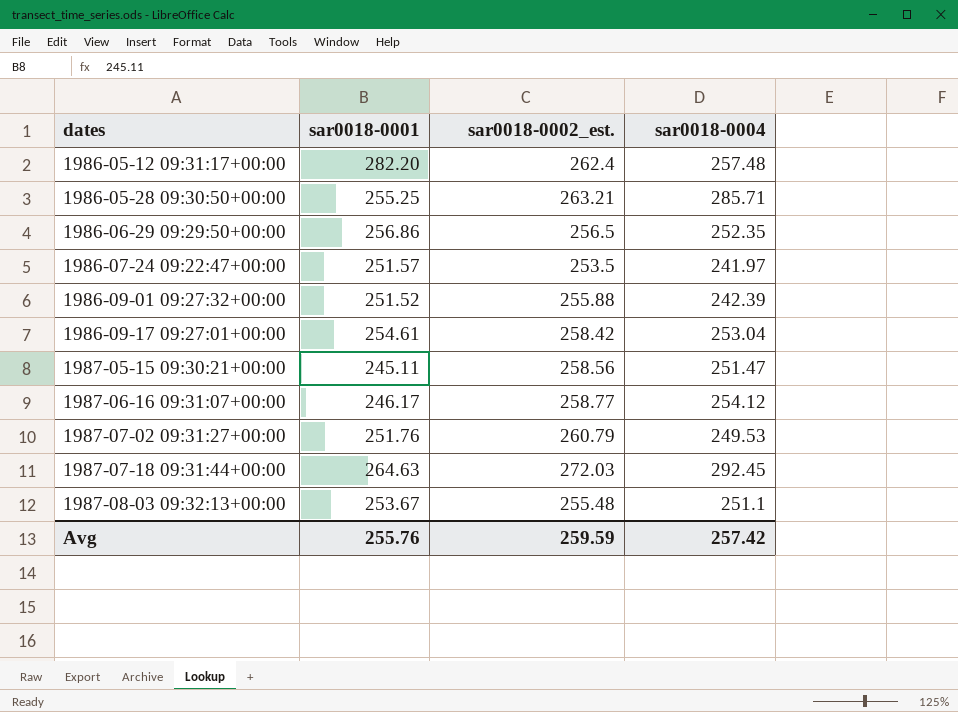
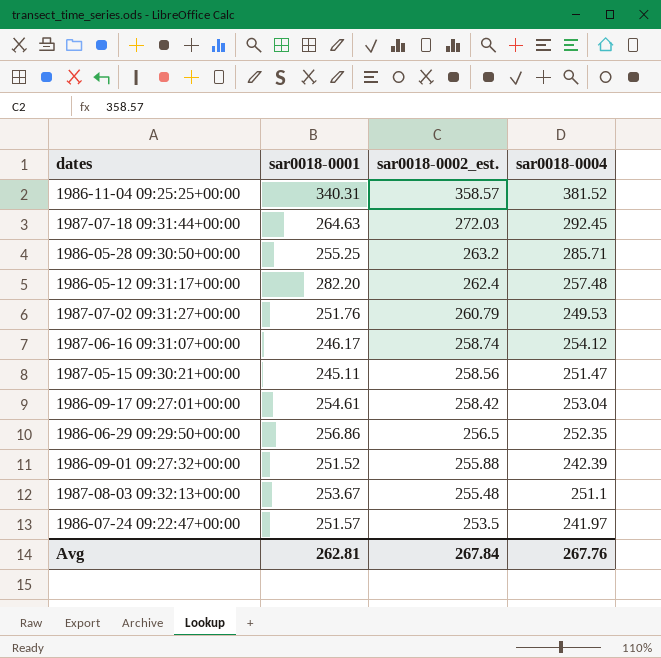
row order: dates ascending -> sar0018-0002_est. descending
row 1986-11-04 09:25:25+00:00: none -> 340.31 | 358.57 | 381.52
1986-05-28 09:30:50+00:00 | sar0018-0002_est.: 263.21 -> 263.2
1987-06-16 09:31:07+00:00 | sar0018-0002_est.: 258.77 -> 258.74
Avg | sar0018-0001: 255.76 -> 262.81
Avg | sar0018-0002_est.: 259.59 -> 267.84
Avg | sar0018-0004: 257.42 -> 267.76

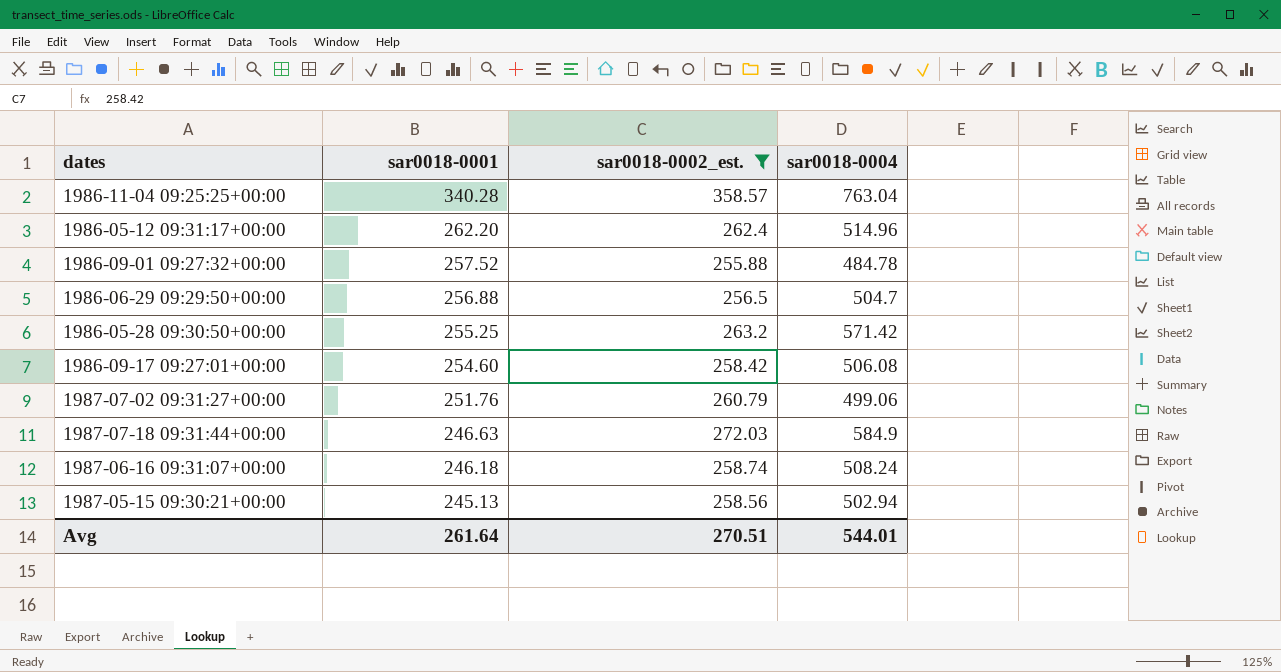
filter: none -> sar0018-0002_est. >= 255.88
row order: sar0018-0002_est. descending -> sar0018-0001 descending
1986-11-04 09:25:25+00:00 | sar0018-0001: 340.31 -> 340.28
1986-11-04 09:25:25+00:00 | sar0018-0004: 381.52 -> 763.04
1986-05-12 09:31:17+00:00 | sar0018-0001: 282.20 -> 262.20
1986-05-12 09:31:17+00:00 | sar0018-0004: 257.48 -> 514.96
1986-09-01 09:27:32+00:00 | sar0018-0001: 251.52 -> 257.52
1986-09-01 09:27:32+00:00 | sar0018-0004: 242.39 -> 484.78
1986-06-29 09:29:50+00:00 | sar0018-0001: 256.86 -> 256.88
1986-06-29 09:29:50+00:00 | sar0018-0004: 252.35 -> 504.7
1986-05-28 09:30:50+00:00 | sar0018-0004: 285.71 -> 571.42
1986-09-17 09:27:01+00:00 | sar0018-0001: 254.61 -> 254.60
1986-09-17 09:27:01+00:00 | sar0018-0004: 253.04 -> 506.08
1987-07-02 09:31:27+00:00 | sar0018-0004: 249.53 -> 499.06
1987-07-18 09:31:44+00:00 | sar0018-0001: 264.63 -> 246.63
1987-07-18 09:31:44+00:00 | sar0018-0004: 292.45 -> 584.9
1987-06-16 09:31:07+00:00 | sar0018-0001: 246.17 -> 246.18
1987-06-16 09:31:07+00:00 | sar0018-0004: 254.12 -> 508.24
1987-05-15 09:30:21+00:00 | sar0018-0001: 245.11 -> 245.13
1987-05-15 09:30:21+00:00 | sar0018-0004: 251.47 -> 502.94
Avg | sar0018-0001: 262.81 -> 261.64
Avg | sar0018-0002_est.: 267.84 -> 270.51
Avg | sar0018-0004: 267.76 -> 544.01

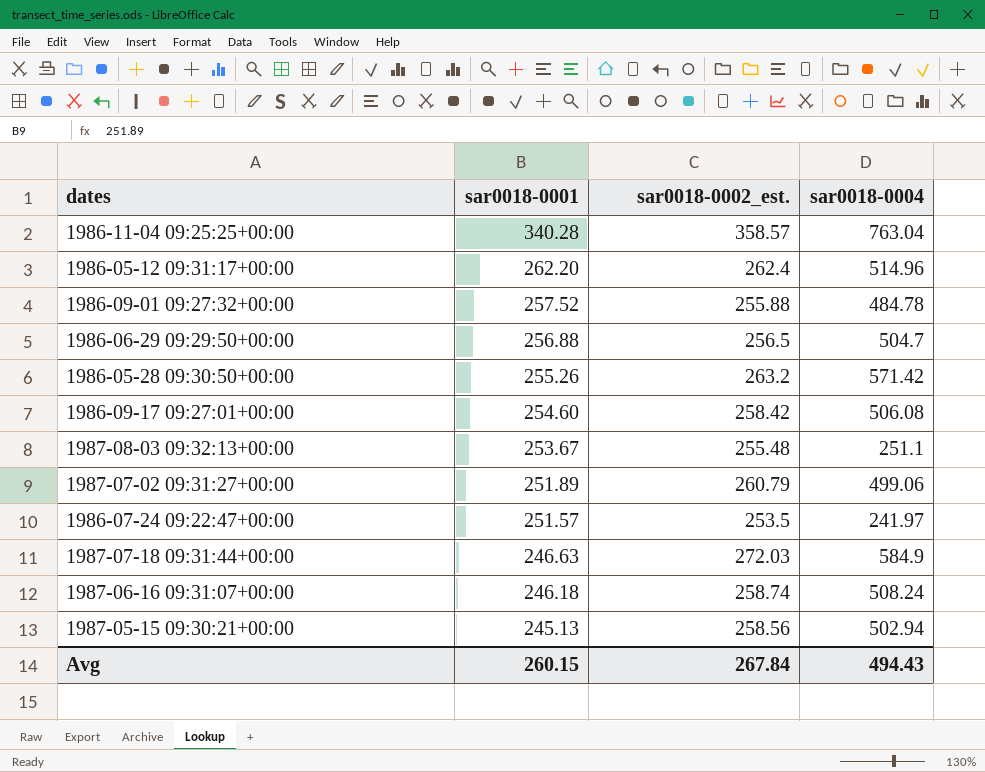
filter: sar0018-0002_est. >= 255.88 -> none
1986-05-28 09:30:50+00:00 | sar0018-0001: 255.25 -> 255.26
1987-07-02 09:31:27+00:00 | sar0018-0001: 251.76 -> 251.89
Avg | sar0018-0001: 261.64 -> 260.15
Avg | sar0018-0002_est.: 270.51 -> 267.84
Avg | sar0018-0004: 544.01 -> 494.43

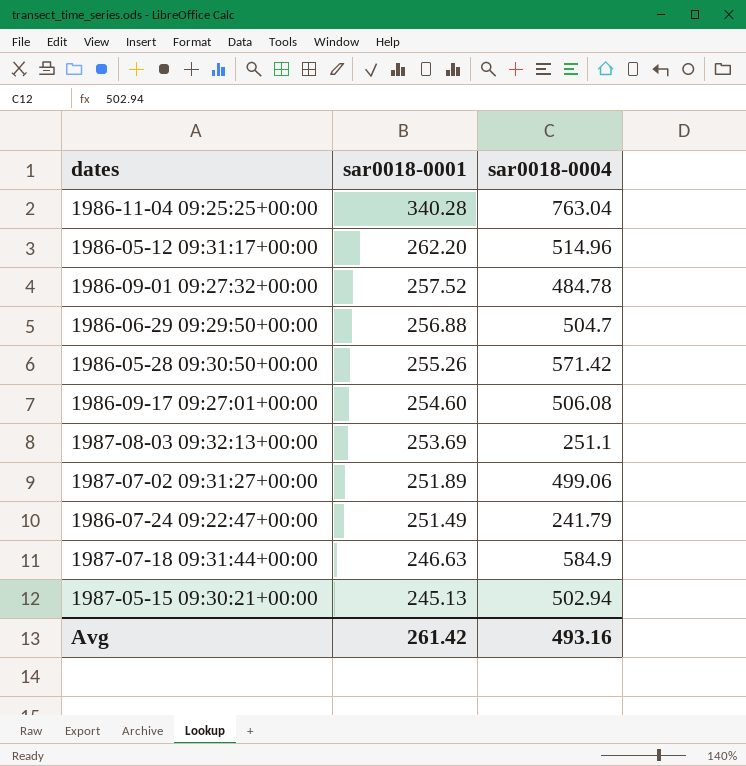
column sar0018-0002_est. | position: 3 -> none
row 1987-06-16 09:31:07+00:00: 246.18 | 258.74 | 508.24 -> none
1987-08-03 09:32:13+00:00 | sar0018-0001: 253.67 -> 253.69
1986-07-24 09:22:47+00:00 | sar0018-0001: 251.57 -> 251.49
1986-07-24 09:22:47+00:00 | sar0018-0004: 241.97 -> 241.79
Avg | sar0018-0001: 260.15 -> 261.42
Avg | sar0018-0004: 494.43 -> 493.16

